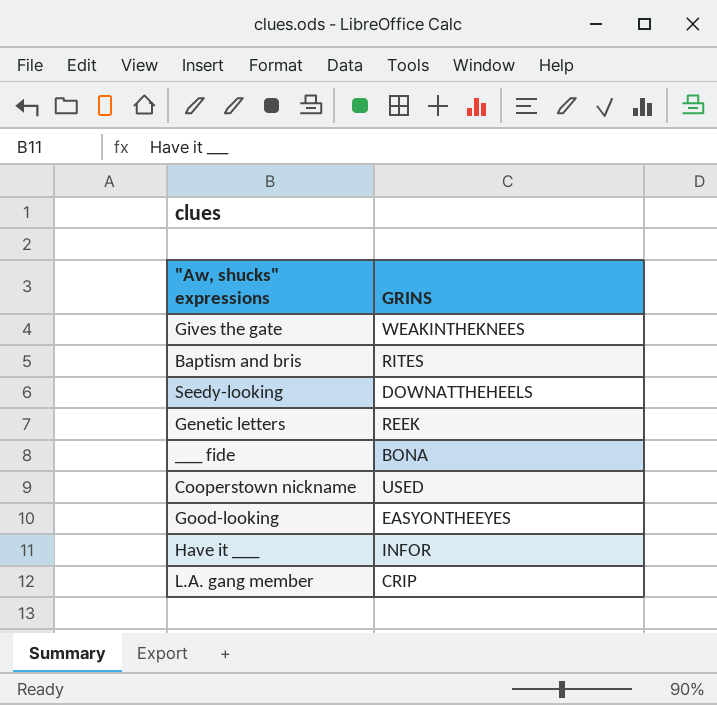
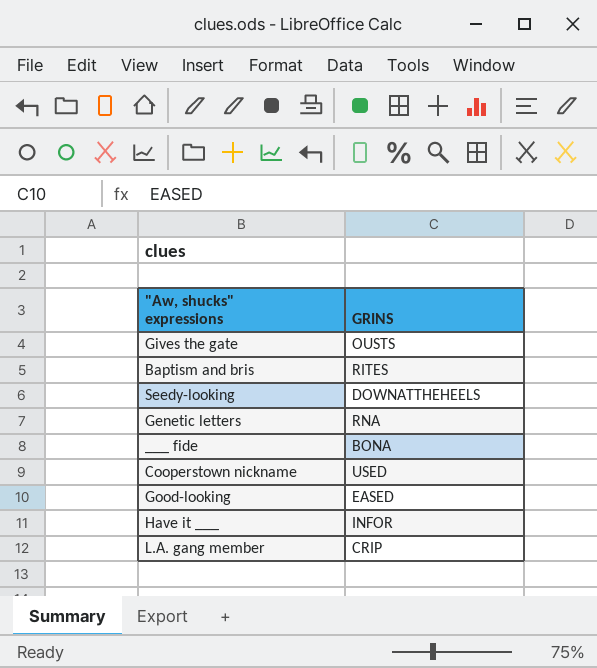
Gives the gate | GRINS: WEAKINTHEKNEES -> OUSTS
Genetic letters | GRINS: REEK -> RNA
Good-looking | GRINS: EASYONTHEEYES -> EASED

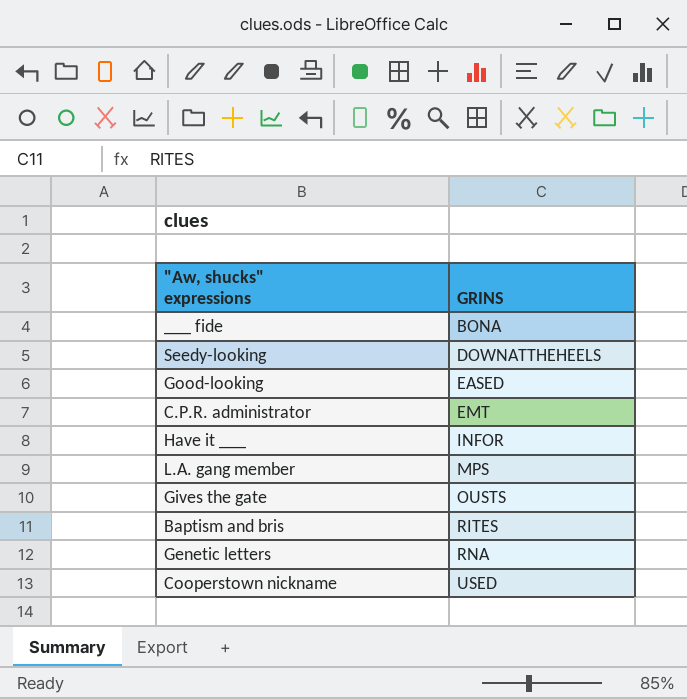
row order: none -> GRINS ascending
row C.P.R. administrator: none -> EMT
L.A. gang member | GRINS: CRIP -> MPS

